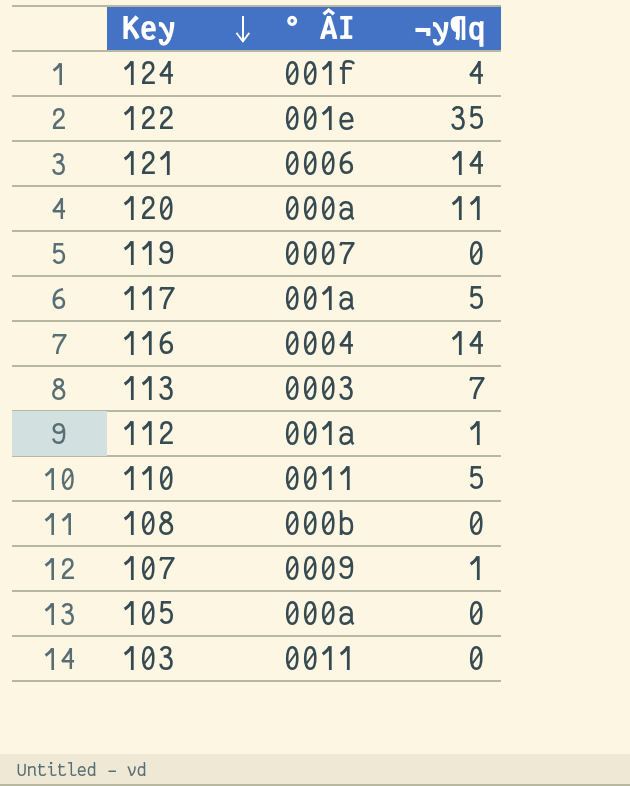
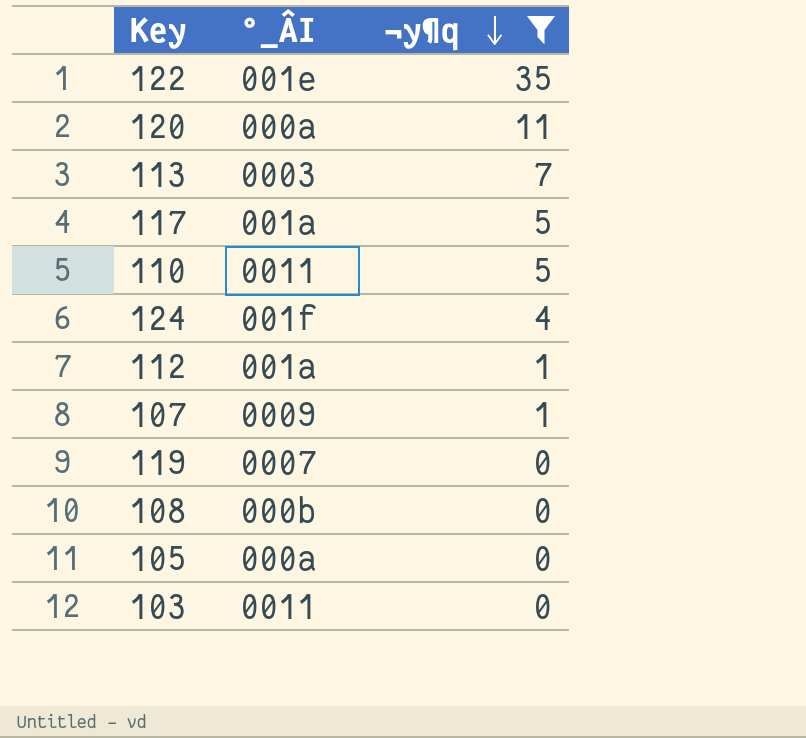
filter: none -> ¬y¶q != 14
row order: Key descending -> ¬y¶q descending
column name: ° ÂI -> °_ÂI

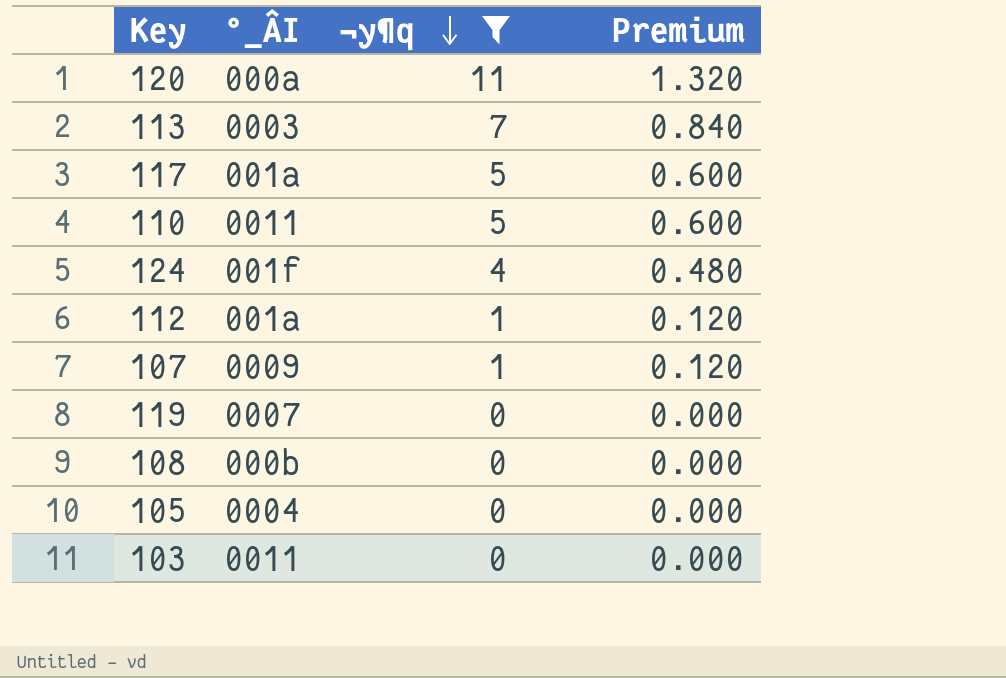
column Premium | formula: none -> [¬y¶q] * 0.12
row 122: 001e | 35 -> none
105 | °_ÂI: 000a -> 0004

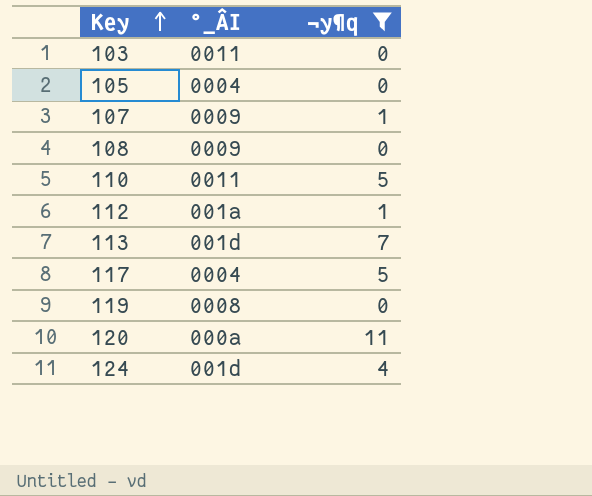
row order: ¬y¶q descending -> Key ascending
column Premium | formula: [¬y¶q] * 0.12 -> none
108 | °_ÂI: 000b -> 0009
113 | °_ÂI: 0003 -> 001d
117 | °_ÂI: 001a -> 0004
119 | °_ÂI: 0007 -> 0008
124 | °_ÂI: 001f -> 001d

